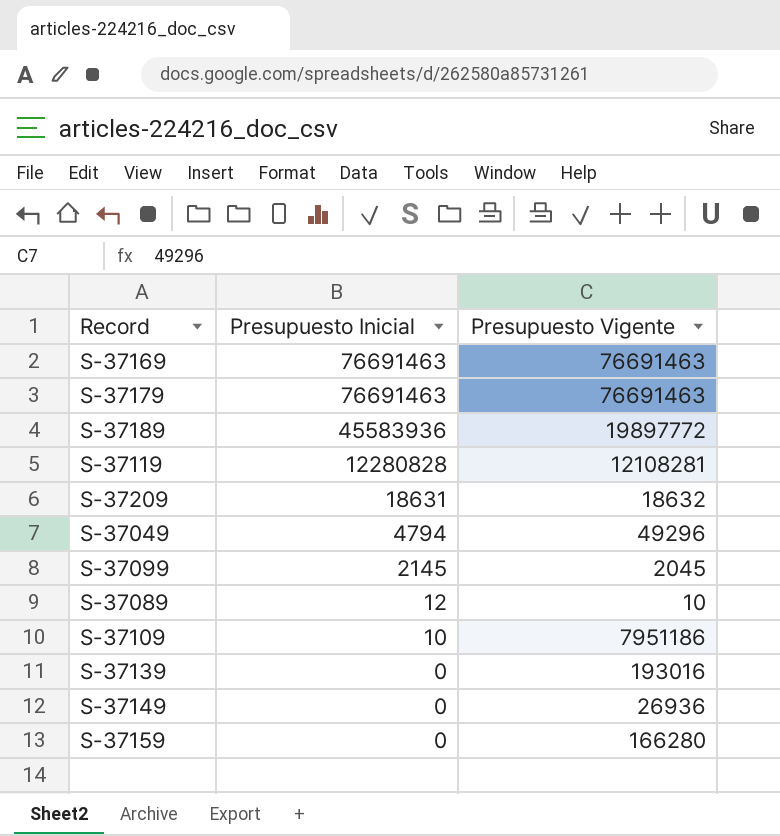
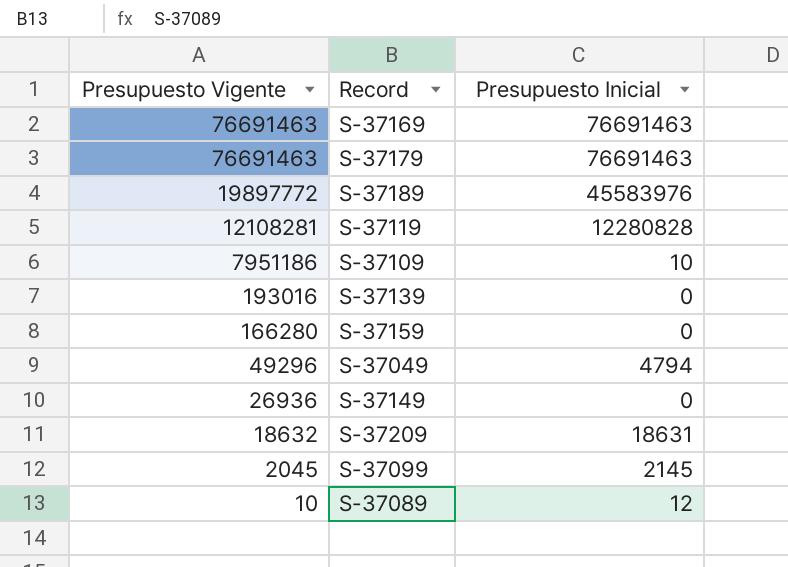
row order: Presupuesto Inicial descending -> Presupuesto Vigente descending
column Presupuesto Vigente | position: 3 -> 1
S-37189 | Presupuesto Inicial: 45583936 -> 45583976

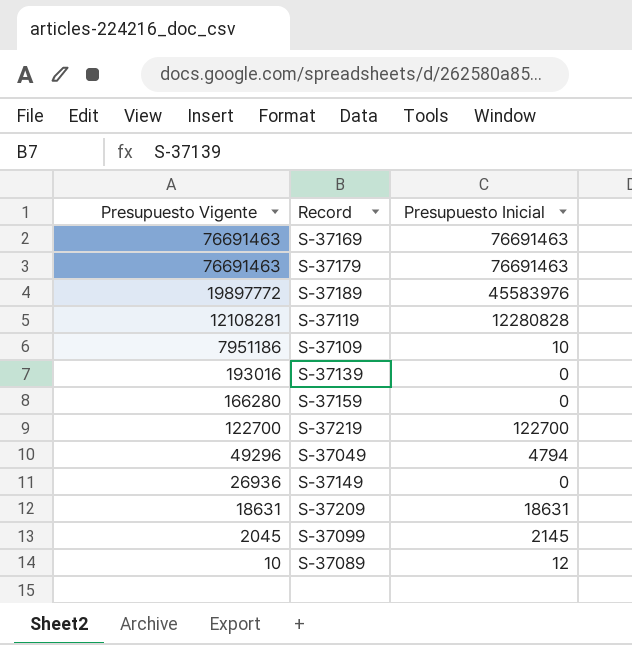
row S-37219: none -> 122700 | 122700
S-37209 | Presupuesto Vigente: 18632 -> 18631

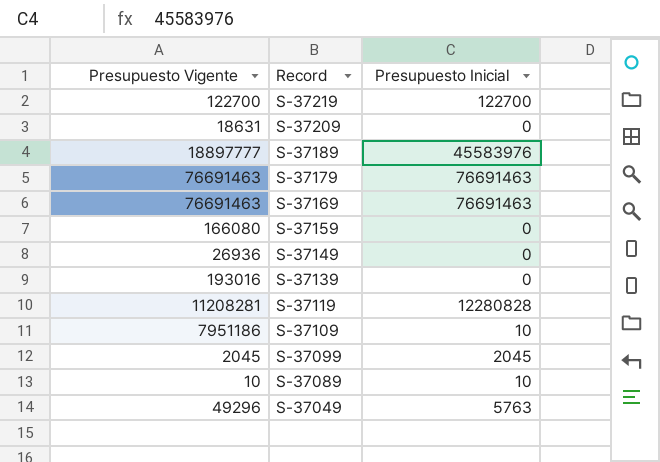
row order: Presupuesto Vigente descending -> Record descending
S-37209 | Presupuesto Inicial: 18631 -> 0
S-37189 | Presupuesto Vigente: 19897772 -> 18897777
S-37159 | Presupuesto Vigente: 166280 -> 166080
S-37119 | Presupuesto Vigente: 12108281 -> 11208281
S-37099 | Presupuesto Inicial: 2145 -> 2045
S-37089 | Presupuesto Inicial: 12 -> 10
S-37049 | Presupuesto Inicial: 4794 -> 5763

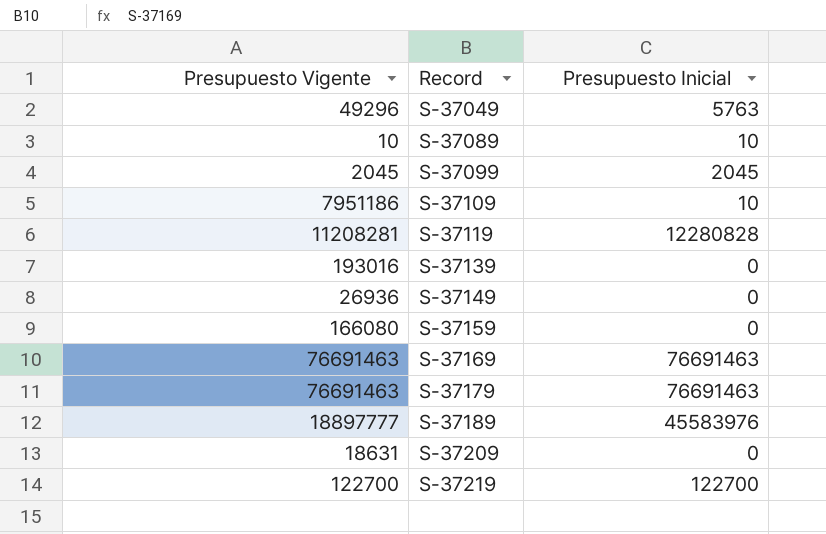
row order: Record descending -> Record ascending

